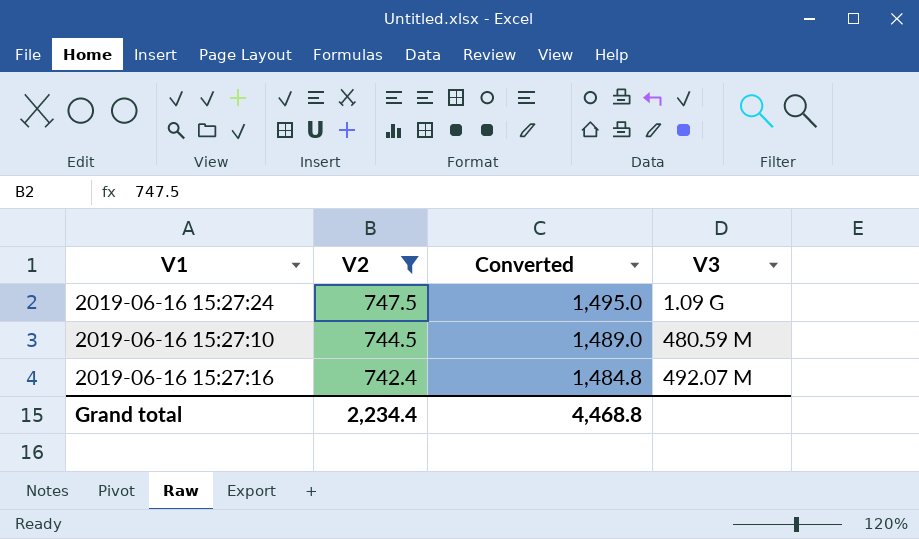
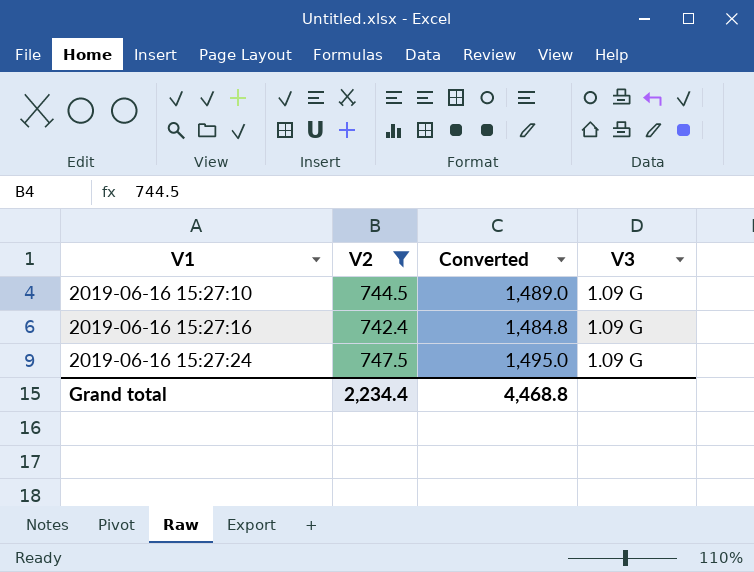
row order: V2 descending -> V1 ascending
2019-06-16 15:27:10 | V3: 480.59 M -> 1.09 G
2019-06-16 15:27:16 | V3: 492.07 M -> 1.09 G

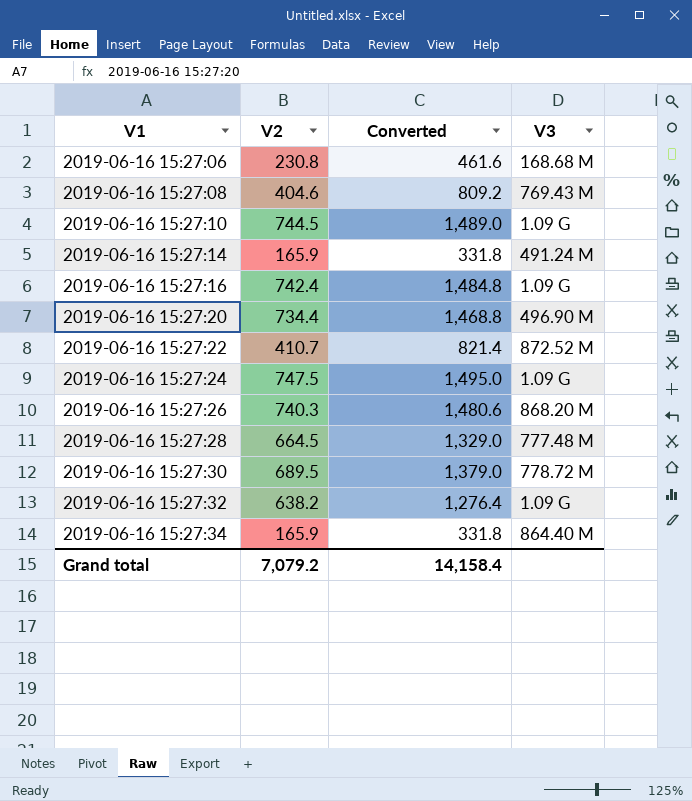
filter: V2 >= 742.4 -> none
Grand total | V2: 2,234.4 -> 7,079.2
Grand total | Converted: 4,468.8 -> 14,158.4

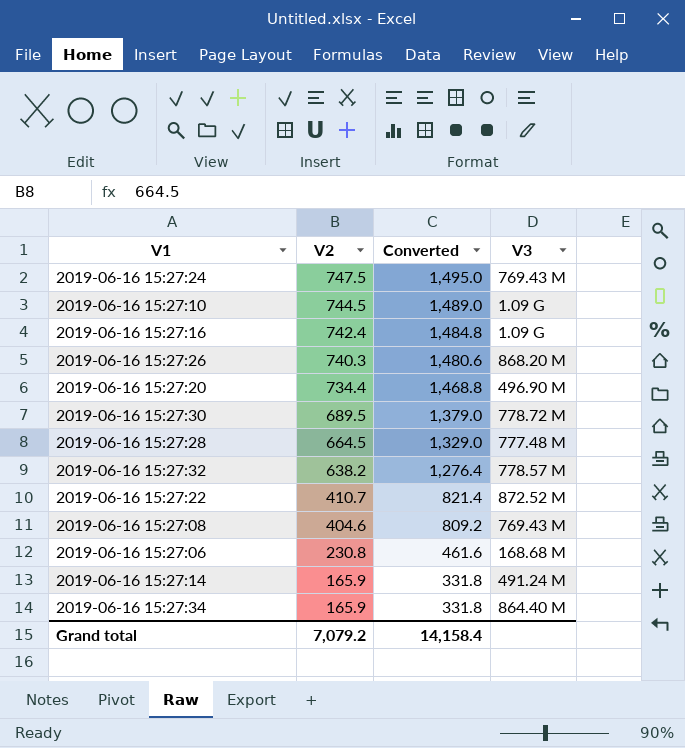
row order: V1 ascending -> V2 descending
2019-06-16 15:27:24 | V3: 1.09 G -> 769.43 M
2019-06-16 15:27:32 | V3: 1.09 G -> 778.57 M

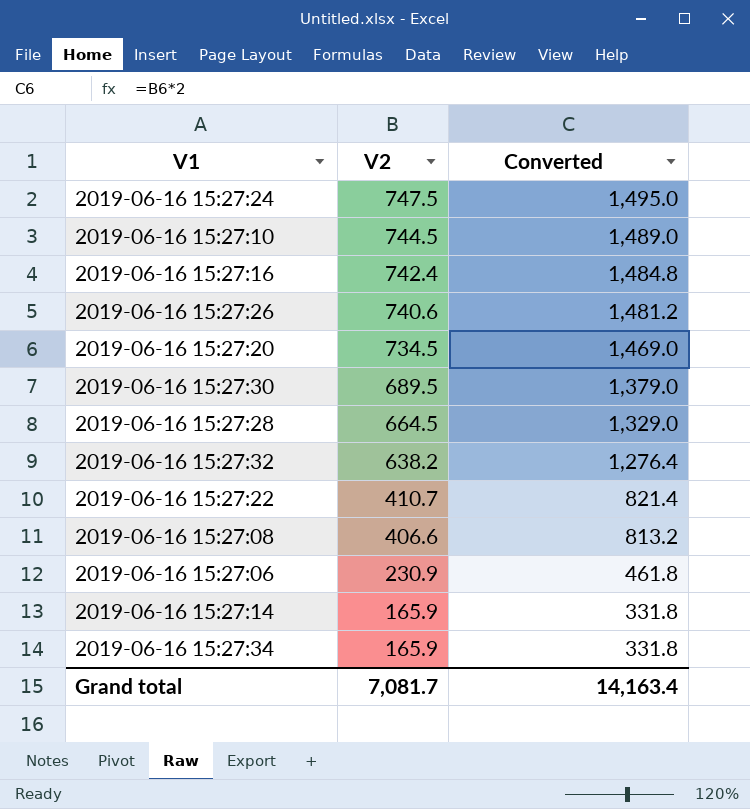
column V3 | position: 4 -> none
2019-06-16 15:27:26 | V2: 740.3 -> 740.6
2019-06-16 15:27:26 | Converted: 1,480.6 -> 1,481.2
2019-06-16 15:27:20 | V2: 734.4 -> 734.5
2019-06-16 15:27:20 | Converted: 1,468.8 -> 1,469.0
2019-06-16 15:27:08 | V2: 404.6 -> 406.6
2019-06-16 15:27:08 | Converted: 809.2 -> 813.2
2019-06-16 15:27:06 | V2: 230.8 -> 230.9
2019-06-16 15:27:06 | Converted: 461.6 -> 461.8
Grand total | V2: 7,079.2 -> 7,081.7
Grand total | Converted: 14,158.4 -> 14,163.4

